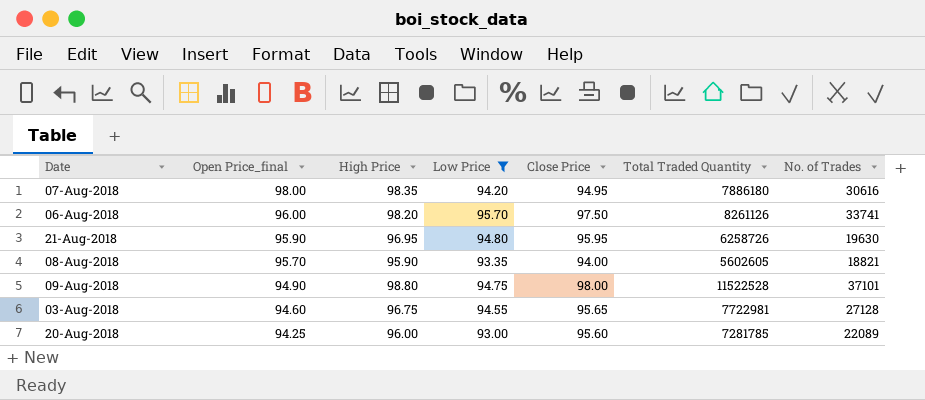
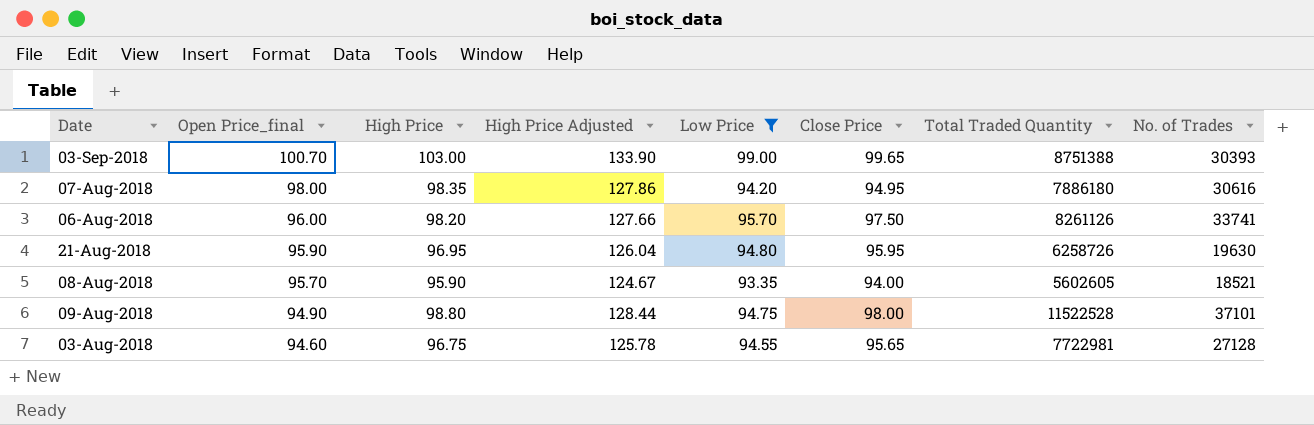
column High Price Adjusted | formula: none -> [High Price] * 1.3
row 20-Aug-2018: 94.25 | 96.00 | 93.00 | 95.60 | 7281785 | 22089 -> none
row 03-Sep-2018: none -> 100.70 | 103.00 | 133.90 | 99.00 | 99.65 | 8751388 | 30393
08-Aug-2018 | No. of Trades: 18821 -> 18521

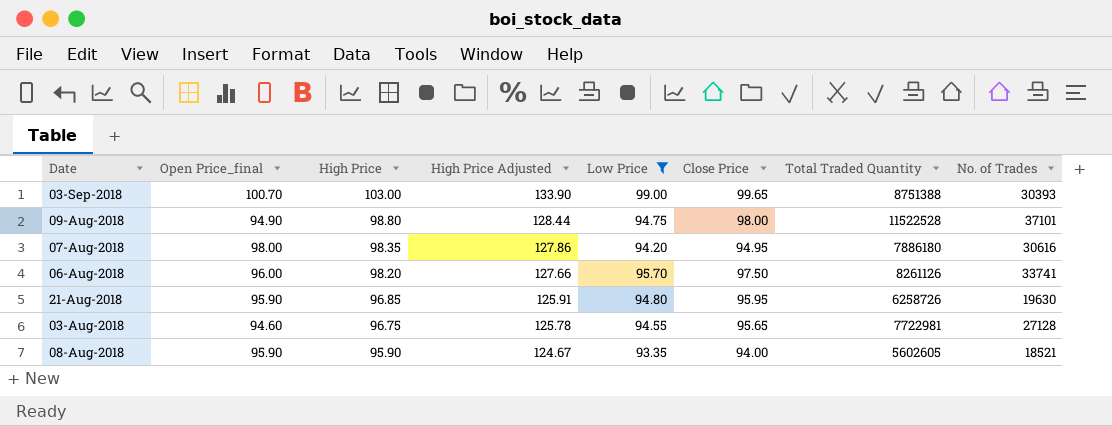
row order: Open Price_final descending -> High Price descending
21-Aug-2018 | High Price: 96.95 -> 96.85
21-Aug-2018 | High Price Adjusted: 126.04 -> 125.91
08-Aug-2018 | Open Price_final: 95.70 -> 95.90

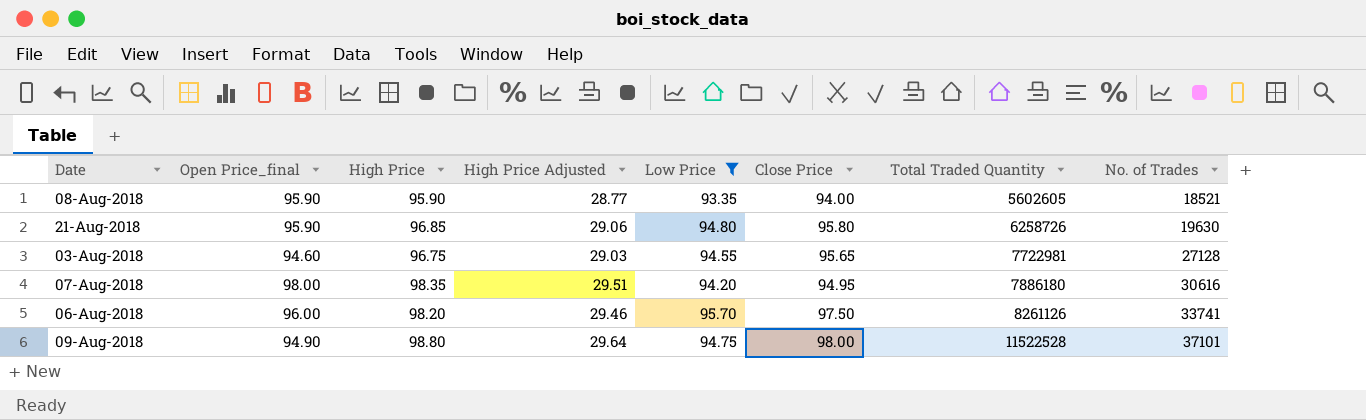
row order: High Price descending -> Total Traded Quantity ascending
column High Price Adjusted | formula: [High Price] * 1.3 -> [High Price] * 0.3
row 03-Sep-2018: 100.70 | 103.00 | 133.90 | 99.00 | 99.65 | 8751388 | 30393 -> none
21-Aug-2018 | Close Price: 95.95 -> 95.80

